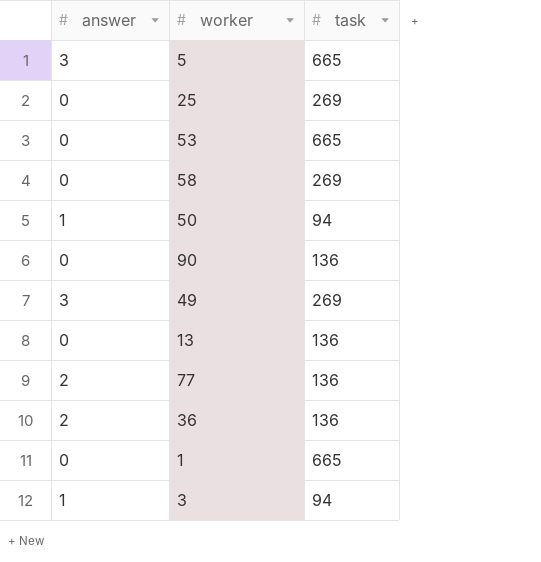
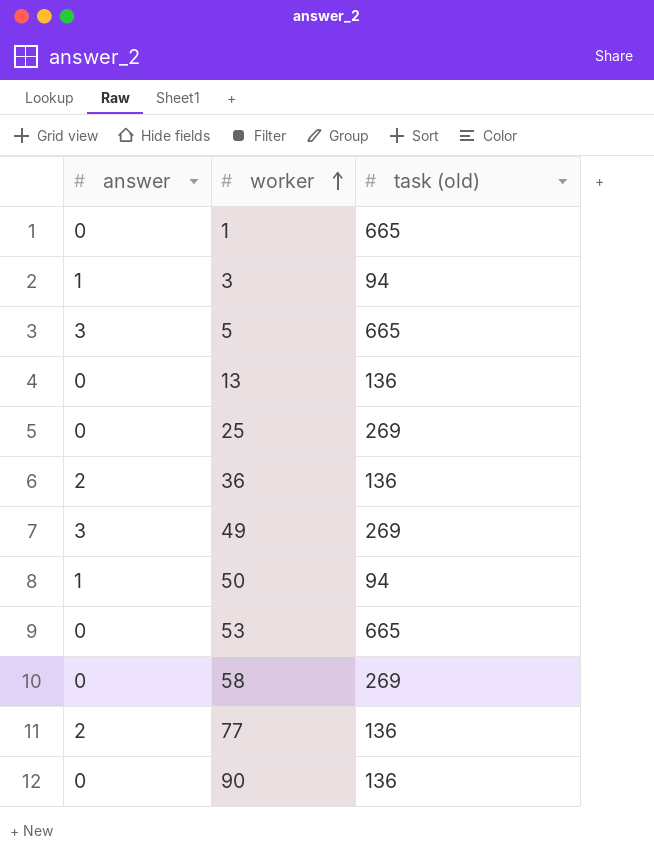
row order: none -> worker ascending
column name: task -> task (old)

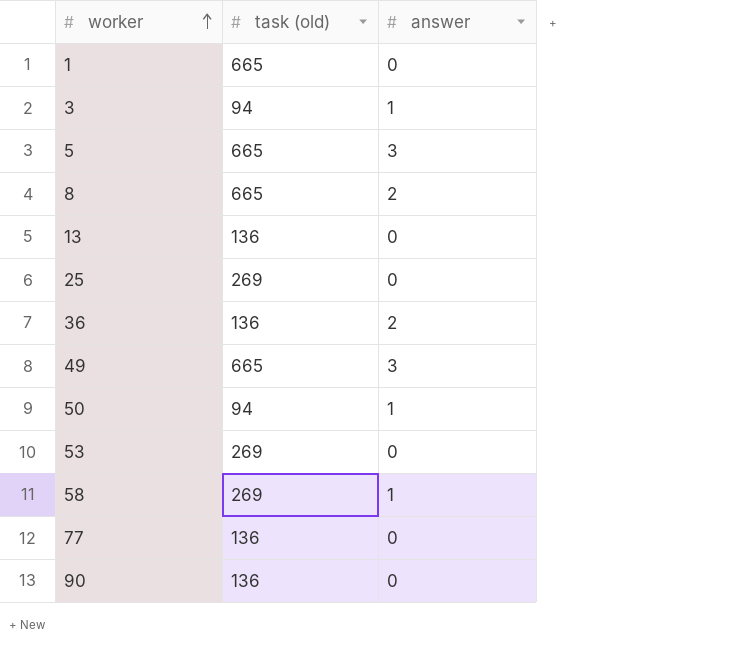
column answer | position: 1 -> 3
row 8: none -> 665 | 2
49 | task (old): 269 -> 665
53 | task (old): 665 -> 269
58 | answer: 0 -> 1
77 | answer: 2 -> 0

